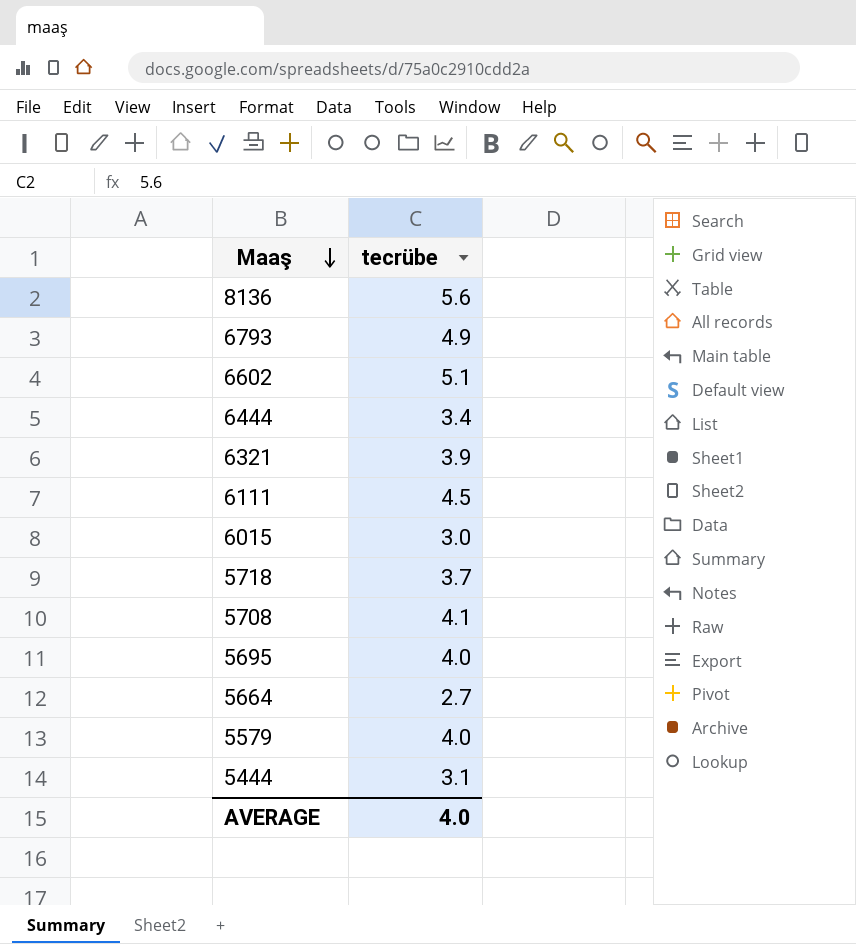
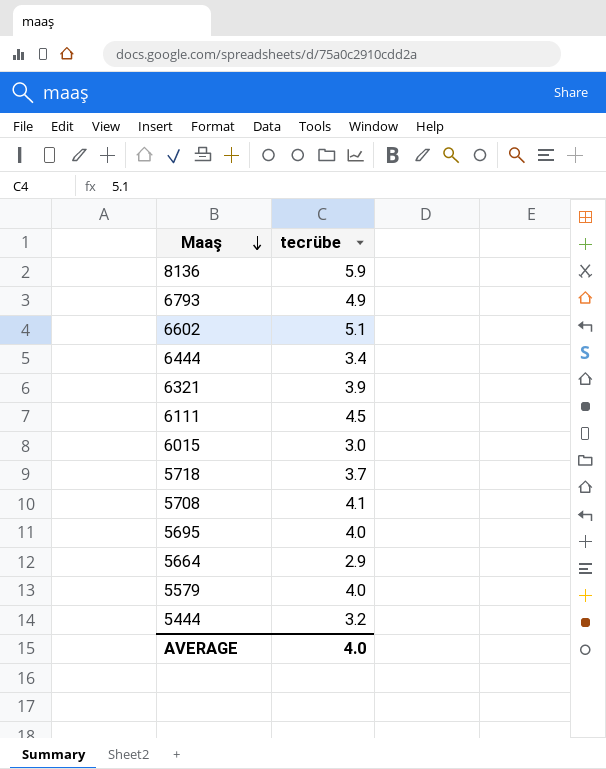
8136 | tecrübe: 5.6 -> 5.9
5664 | tecrübe: 2.7 -> 2.9
5444 | tecrübe: 3.1 -> 3.2

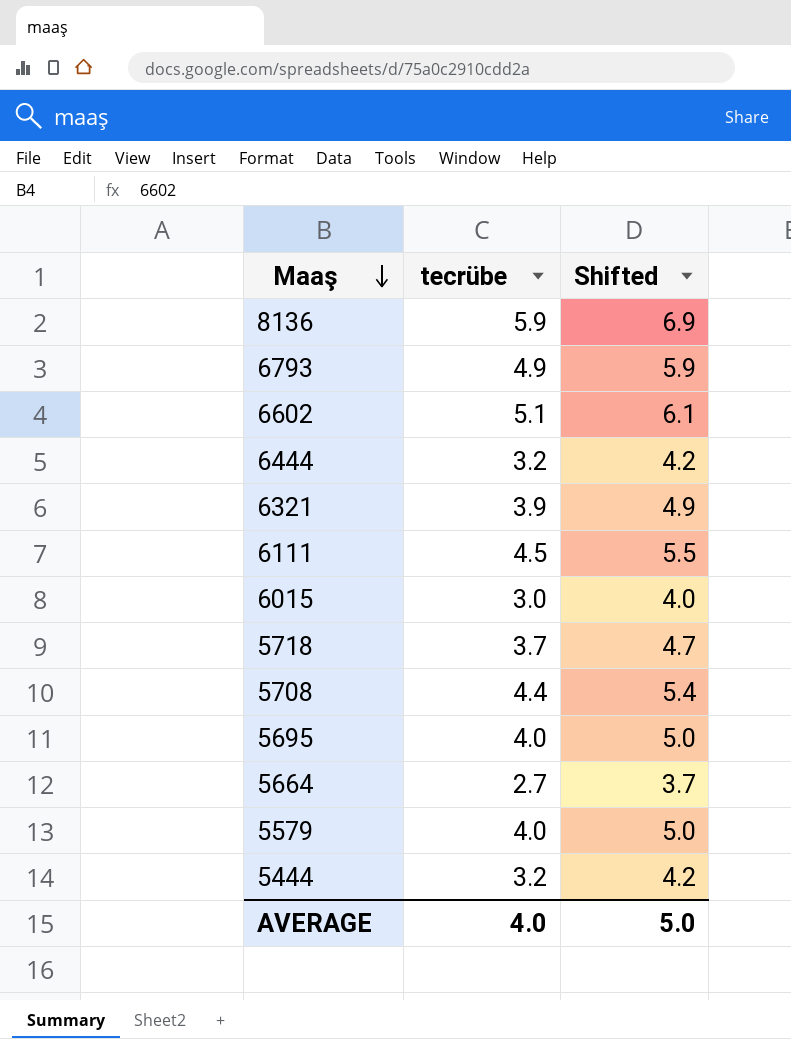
column Shifted | formula: none -> [tecrübe] + 1
6444 | tecrübe: 3.4 -> 3.2
5708 | tecrübe: 4.1 -> 4.4
5664 | tecrübe: 2.9 -> 2.7

